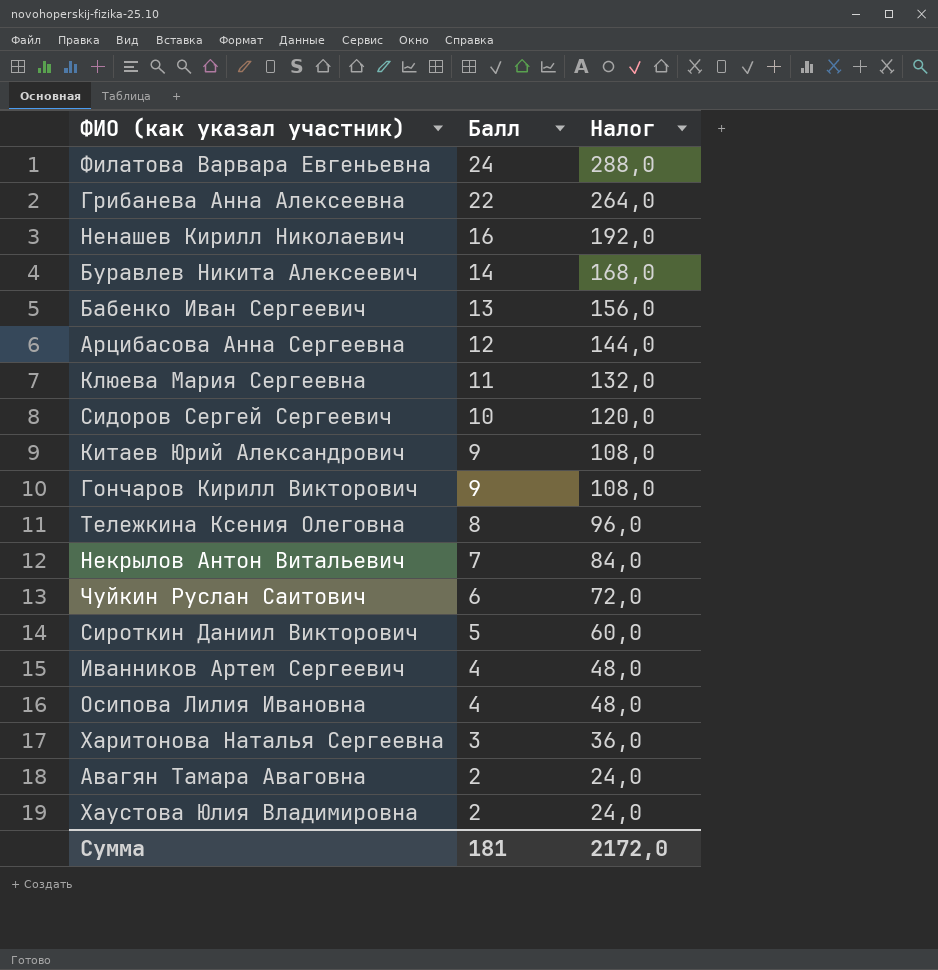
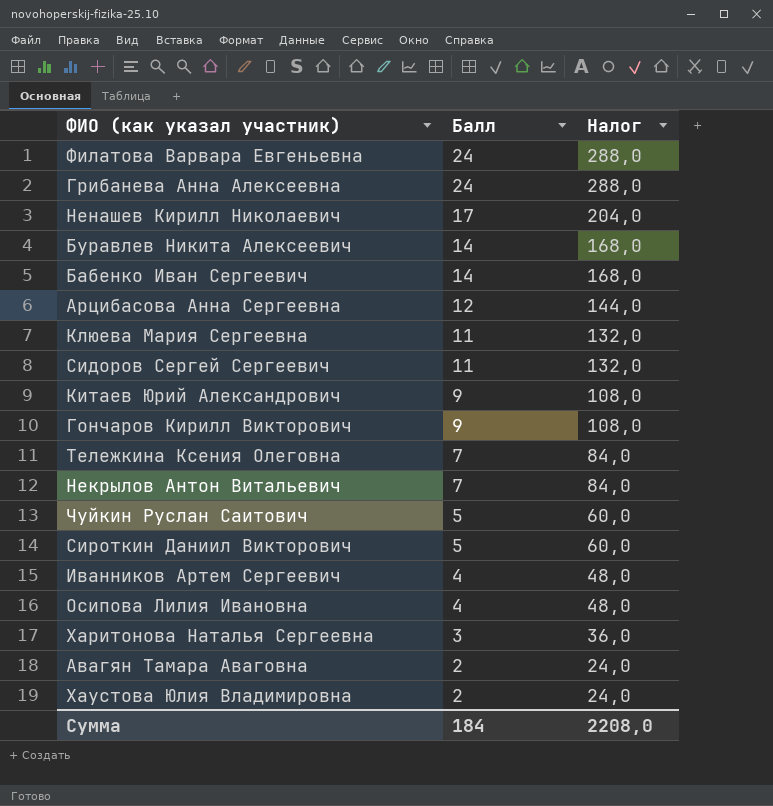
Грибанева Анна Алексеевна | Балл: 22 -> 24
Грибанева Анна Алексеевна | Налог: 264,0 -> 288,0
Ненашев Кирилл Николаевич | Балл: 16 -> 17
Ненашев Кирилл Николаевич | Налог: 192,0 -> 204,0
Бабенко Иван Сергеевич | Балл: 13 -> 14
Бабенко Иван Сергеевич | Налог: 156,0 -> 168,0
Сидоров Сергей Сергеевич | Балл: 10 -> 11
Сидоров Сергей Сергеевич | Налог: 120,0 -> 132,0
Тележкина Ксения Олеговна | Балл: 8 -> 7
Тележкина Ксения Олеговна | Налог: 96,0 -> 84,0
Чуйкин Руслан Саитович | Балл: 6 -> 5
Чуйкин Руслан Саитович | Налог: 72,0 -> 60,0
Сумма | Балл: 181 -> 184
Сумма | Налог: 2172,0 -> 2208,0

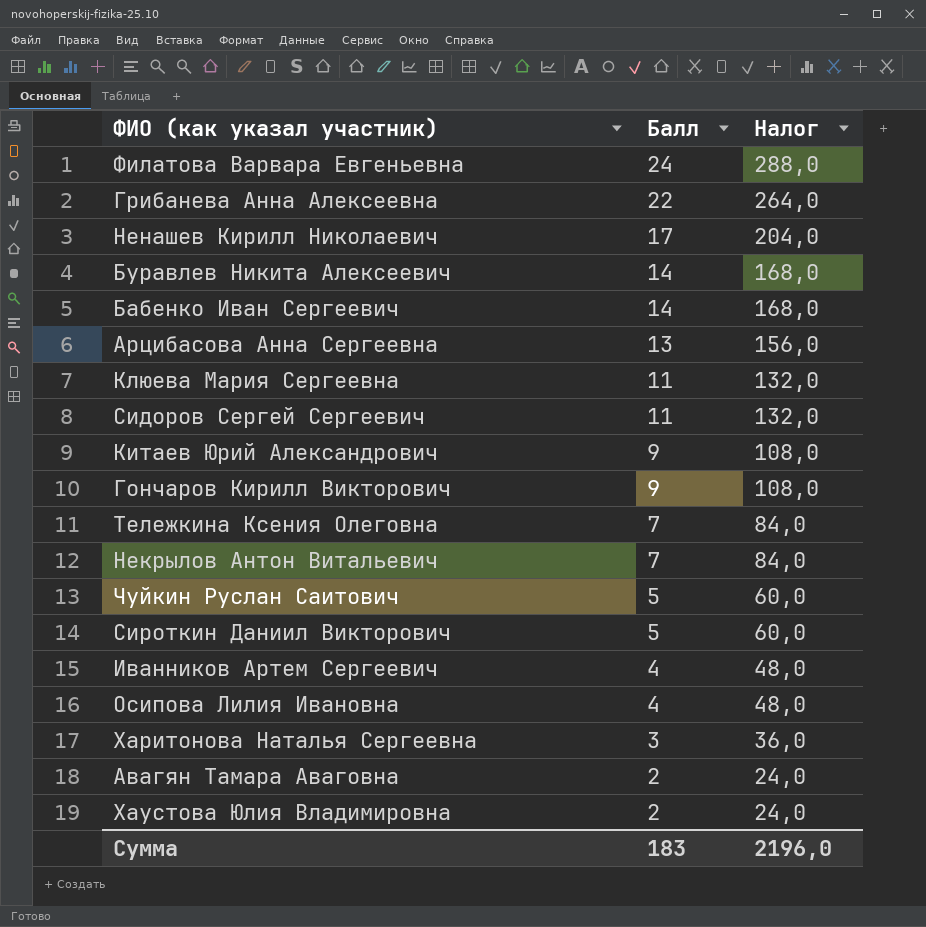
Грибанева Анна Алексеевна | Балл: 24 -> 22
Грибанева Анна Алексеевна | Налог: 288,0 -> 264,0
Арцибасова Анна Сергеевна | Балл: 12 -> 13
Арцибасова Анна Сергеевна | Налог: 144,0 -> 156,0
Сумма | Балл: 184 -> 183
Сумма | Налог: 2208,0 -> 2196,0

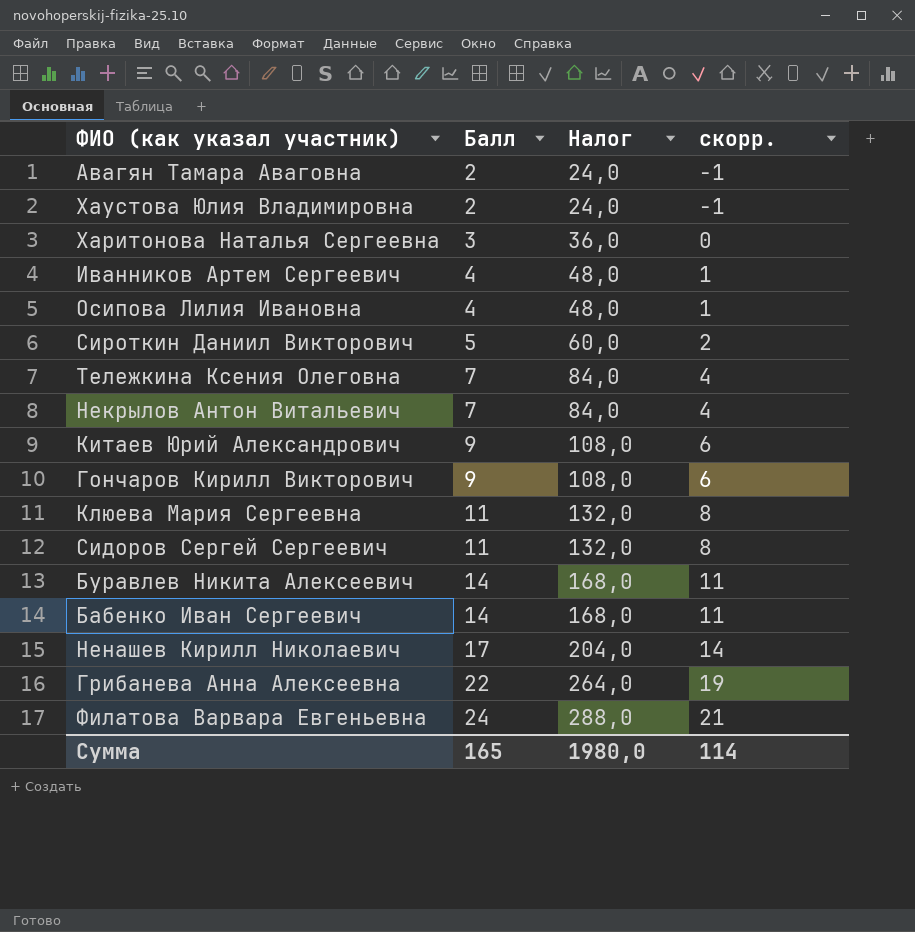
row order: Балл descending -> Балл ascending
column скорр. | formula: none -> [Балл] - 3
row Арцибасова Анна Сергеевна: 13 | 156,0 -> none
row Чуйкин Руслан Саитович: 5 | 60,0 -> none
Сумма | Балл: 183 -> 165
Сумма | Налог: 2196,0 -> 1980,0

